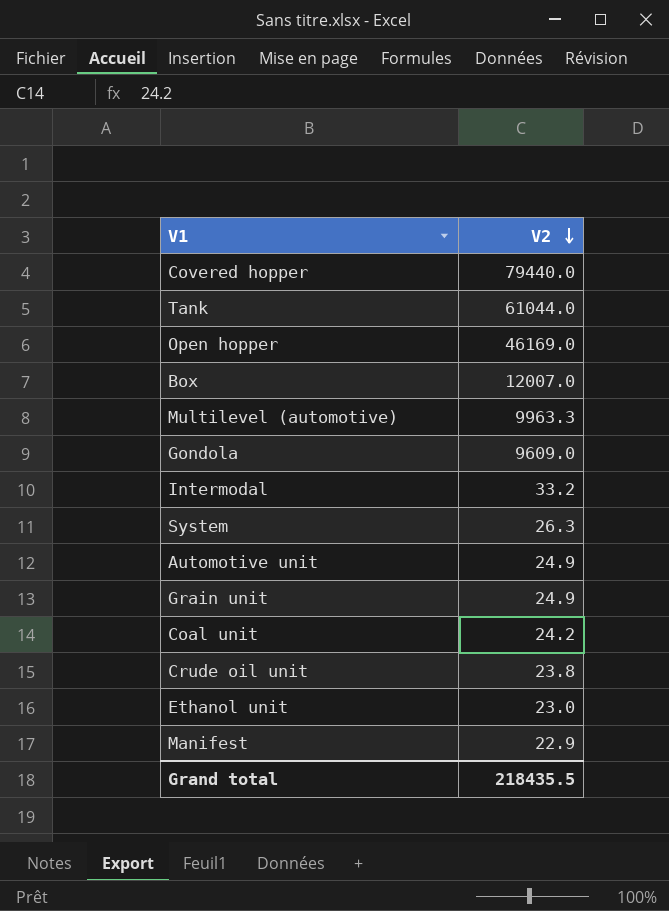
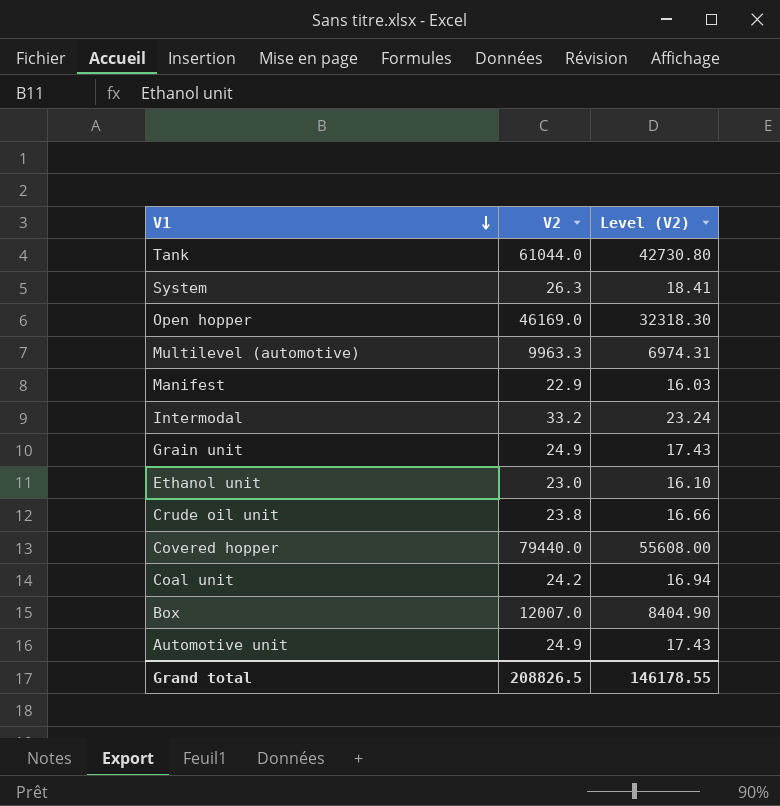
row order: V2 descending -> V1 descending
column Level (V2) | formula: none -> [V2] * 0.7
row Gondola: 9609.0 -> none
Grand total | V2: 218435.5 -> 208826.5

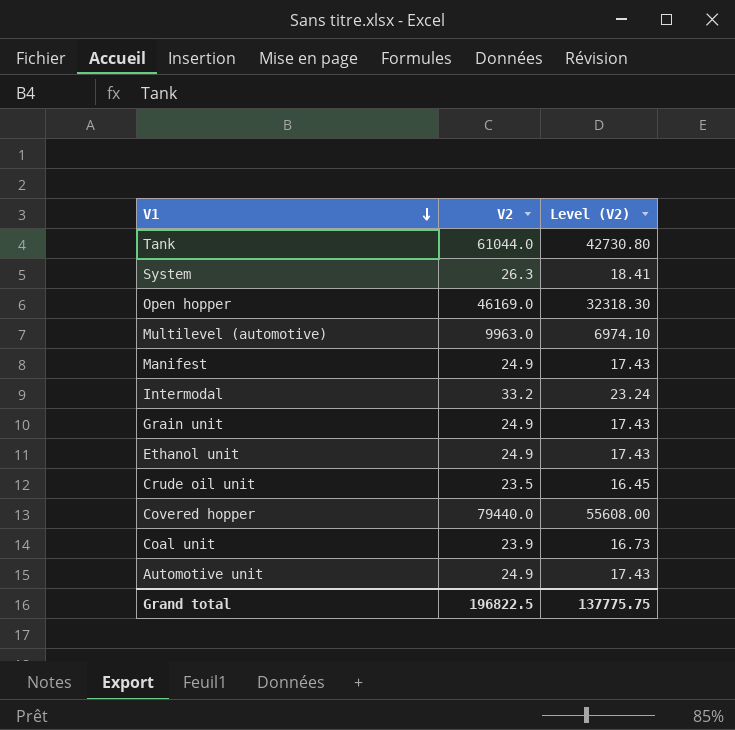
row Box: 12007.0 | 8404.90 -> none
Multilevel (automotive) | V2: 9963.3 -> 9963.0
Multilevel (automotive) | Level (V2): 6974.31 -> 6974.10
Manifest | V2: 22.9 -> 24.9
Manifest | Level (V2): 16.03 -> 17.43
Ethanol unit | V2: 23.0 -> 24.9
Ethanol unit | Level (V2): 16.10 -> 17.43
Crude oil unit | V2: 23.8 -> 23.5
Crude oil unit | Level (V2): 16.66 -> 16.45
Coal unit | V2: 24.2 -> 23.9
Coal unit | Level (V2): 16.94 -> 16.73
Grand total | V2: 208826.5 -> 196822.5
Grand total | Level (V2): 146178.55 -> 137775.75

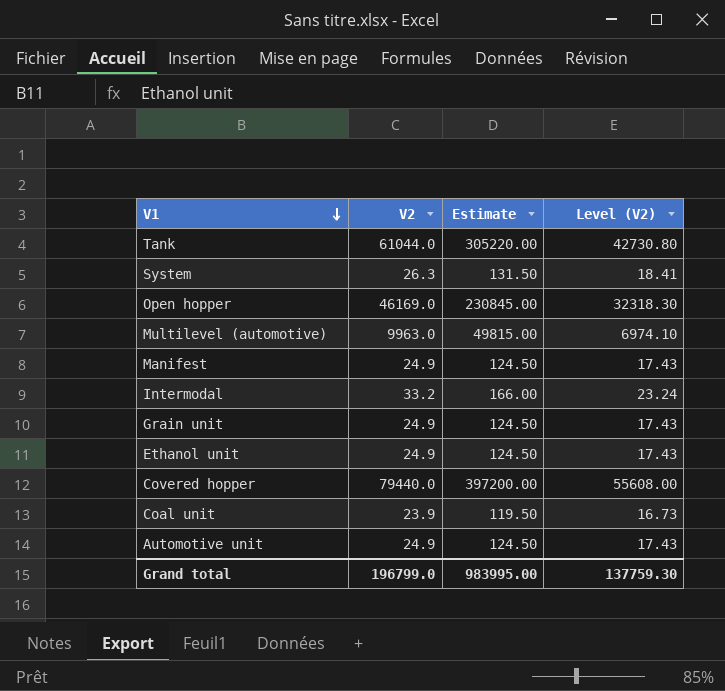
column Estimate | formula: none -> [V2] * 5
row Crude oil unit: 23.5 | 16.45 -> none
Grand total | V2: 196822.5 -> 196799.0
Grand total | Level (V2): 137775.75 -> 137759.30

